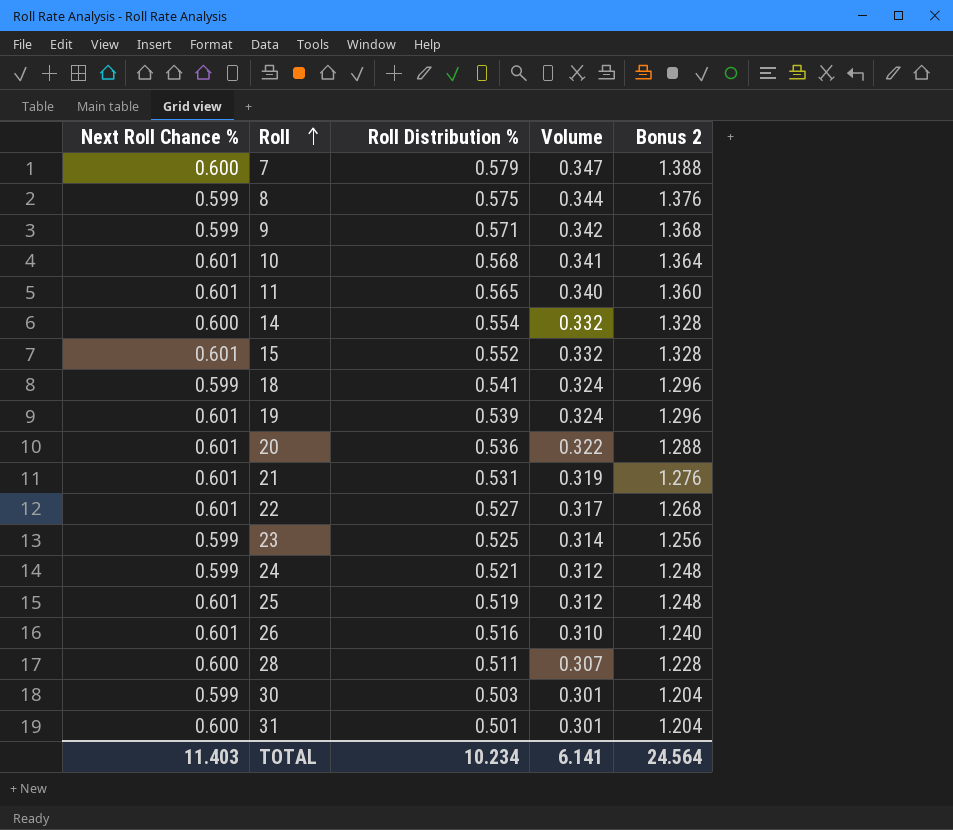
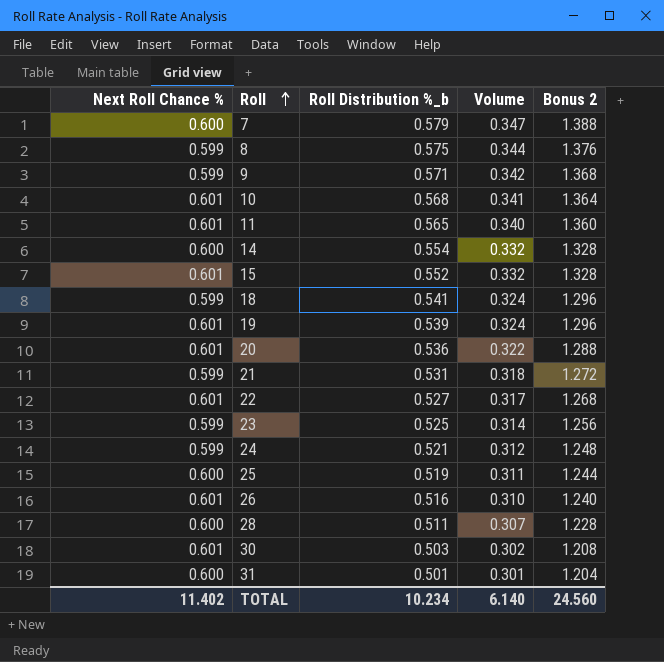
column name: Roll Distribution % -> Roll Distribution %_b
21 | Next Roll Chance %: 0.601 -> 0.599
21 | Volume: 0.319 -> 0.318
21 | Bonus 2: 1.276 -> 1.272
25 | Next Roll Chance %: 0.601 -> 0.600
25 | Volume: 0.312 -> 0.311
25 | Bonus 2: 1.248 -> 1.244
30 | Next Roll Chance %: 0.599 -> 0.601
30 | Volume: 0.301 -> 0.302
30 | Bonus 2: 1.204 -> 1.208
TOTAL | Next Roll Chance %: 11.403 -> 11.402
TOTAL | Volume: 6.141 -> 6.140
TOTAL | Bonus 2: 24.564 -> 24.560

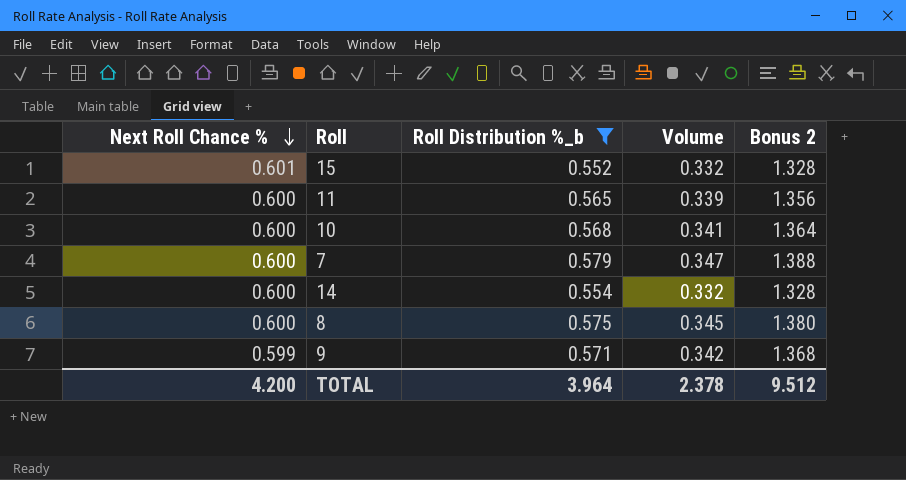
filter: none -> Roll Distribution %_b >= 0.552
row order: Roll ascending -> Next Roll Chance % descending
11 | Next Roll Chance %: 0.601 -> 0.600
11 | Volume: 0.340 -> 0.339
11 | Bonus 2: 1.360 -> 1.356
10 | Next Roll Chance %: 0.601 -> 0.600
8 | Next Roll Chance %: 0.599 -> 0.600
8 | Volume: 0.344 -> 0.345
8 | Bonus 2: 1.376 -> 1.380
TOTAL | Next Roll Chance %: 11.402 -> 4.200
TOTAL | Roll Distribution %_b: 10.234 -> 3.964
TOTAL | Volume: 6.140 -> 2.378
TOTAL | Bonus 2: 24.560 -> 9.512

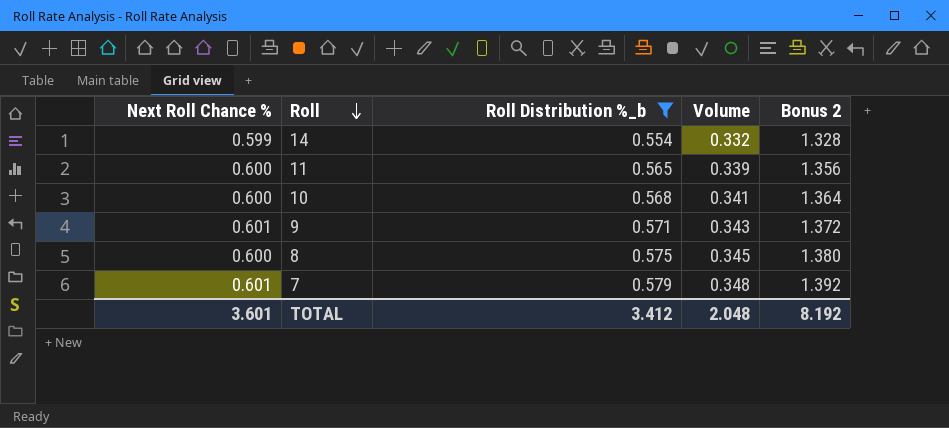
row order: Next Roll Chance % descending -> Roll descending
row 15: 0.601 | 0.552 | 0.332 | 1.328 -> none
14 | Next Roll Chance %: 0.600 -> 0.599
9 | Next Roll Chance %: 0.599 -> 0.601
9 | Volume: 0.342 -> 0.343
9 | Bonus 2: 1.368 -> 1.372
7 | Next Roll Chance %: 0.600 -> 0.601
7 | Volume: 0.347 -> 0.348
7 | Bonus 2: 1.388 -> 1.392
TOTAL | Next Roll Chance %: 4.200 -> 3.601
TOTAL | Roll Distribution %_b: 3.964 -> 3.412
TOTAL | Volume: 2.378 -> 2.048
TOTAL | Bonus 2: 9.512 -> 8.192

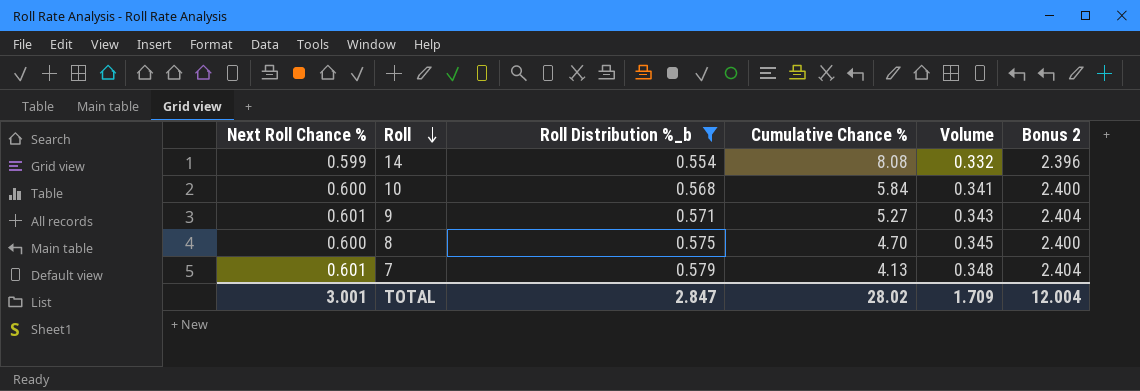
column Cumulative Chance % | position: none -> 4
column Bonus 2 | formula: [Volume] * 4 -> [Next Roll Chance %] * 4
row 11: 0.600 | 0.565 | 0.339 | 1.356 -> none
TOTAL | Next Roll Chance %: 3.601 -> 3.001
TOTAL | Roll Distribution %_b: 3.412 -> 2.847
TOTAL | Volume: 2.048 -> 1.709
TOTAL | Bonus 2: 8.192 -> 12.004

